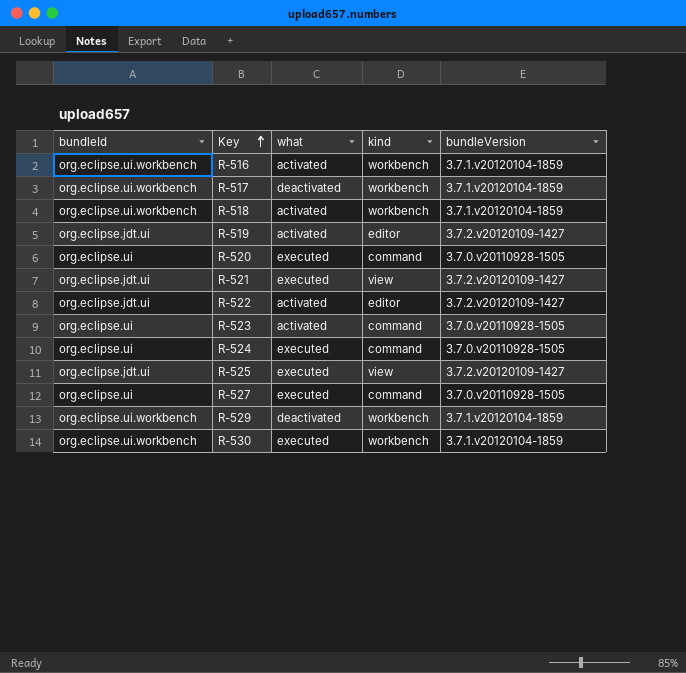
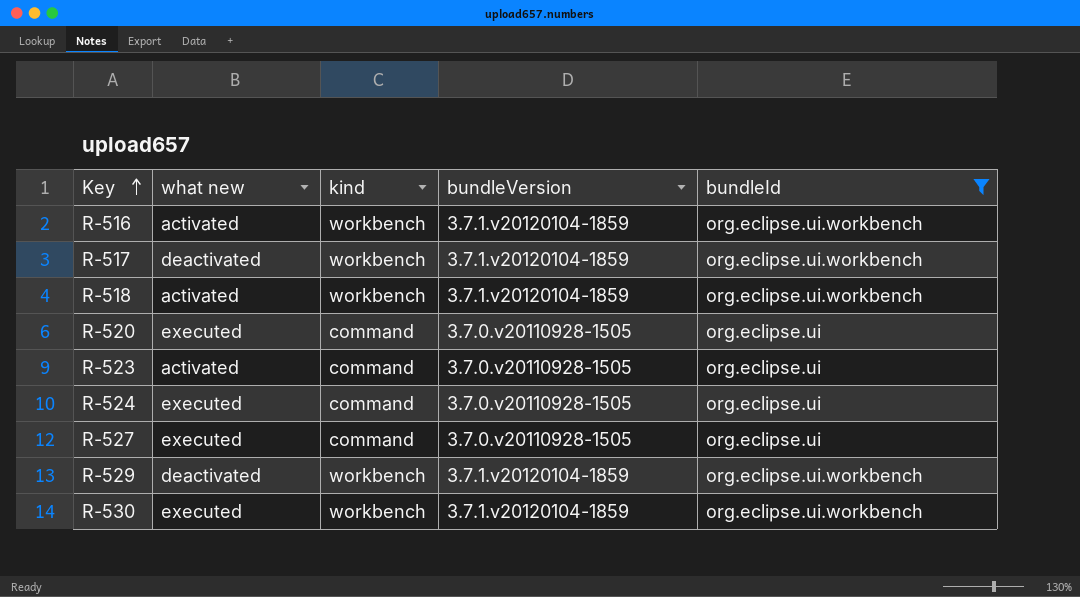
filter: none -> bundleId != org.eclipse.jdt.ui
column name: what -> what new
column bundleId | position: 1 -> 5

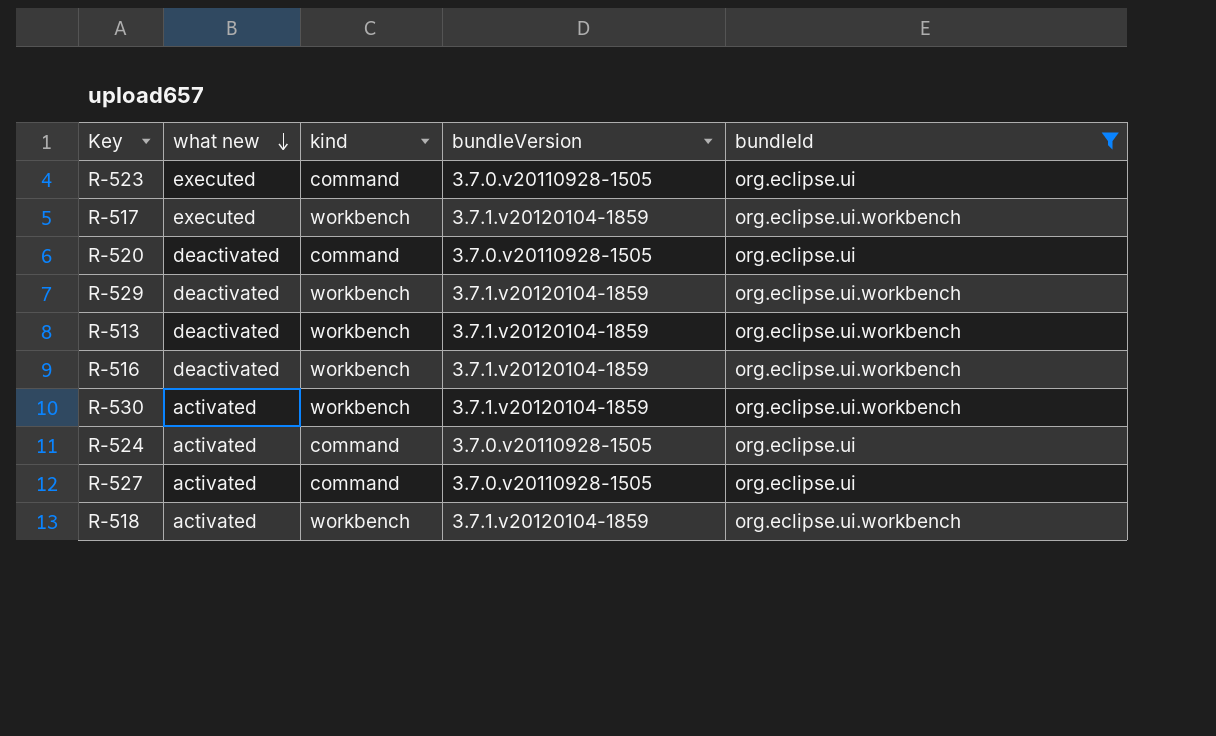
row order: Key ascending -> what new descending
R-523 | what new: activated -> executed
R-517 | what new: deactivated -> executed
R-520 | what new: executed -> deactivated
row R-513: none -> deactivated | workbench | 3.7.1.v20120104-1859 | org.eclipse.ui.workbench
R-516 | what new: activated -> deactivated
R-530 | what new: executed -> activated
R-524 | what new: executed -> activated
R-527 | what new: executed -> activated

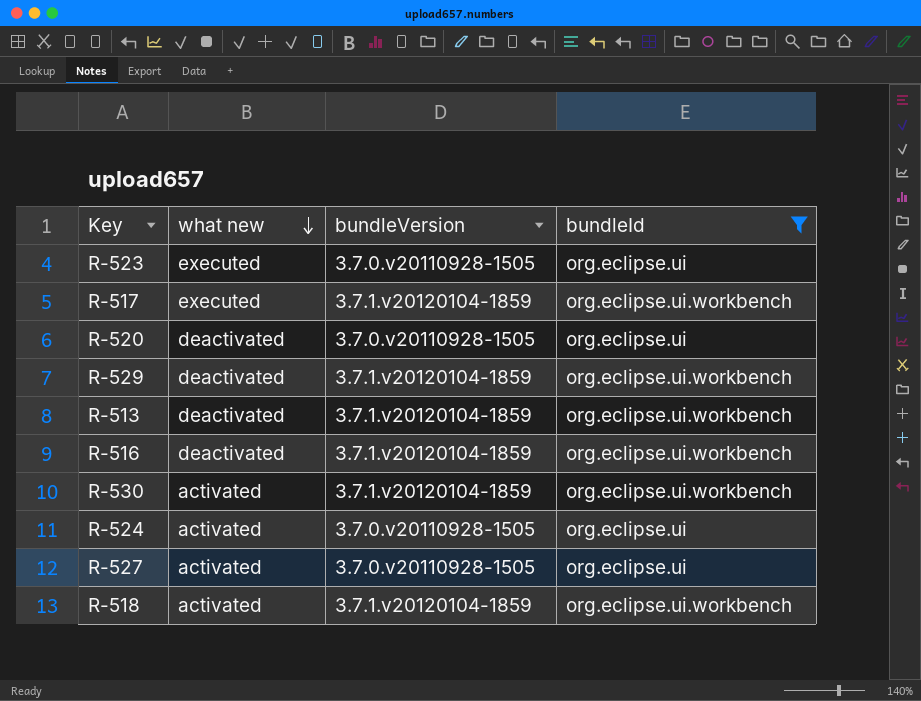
column kind | position: 3 -> none

